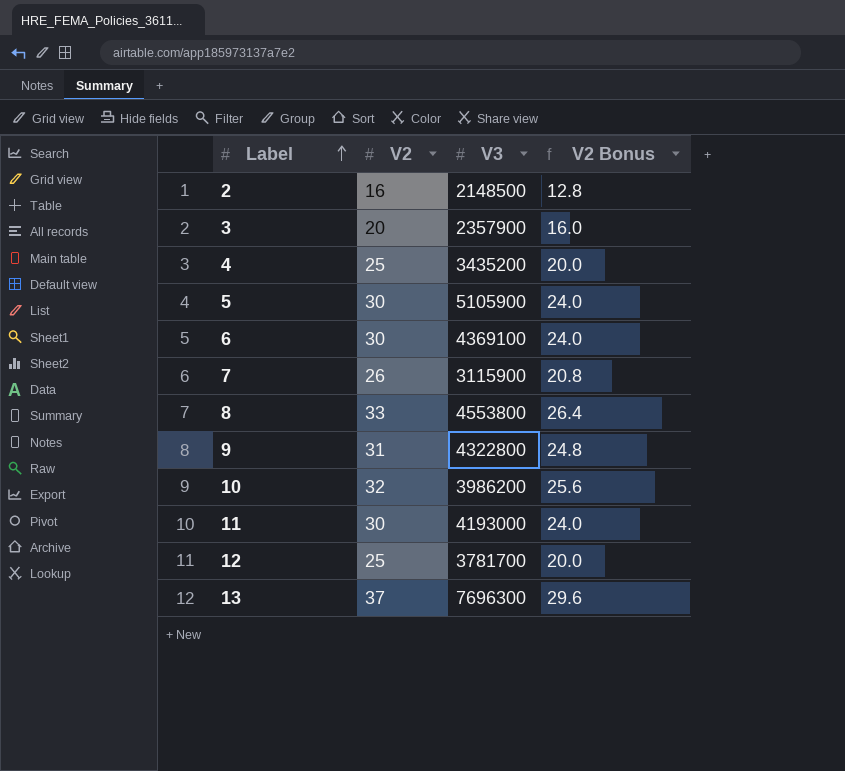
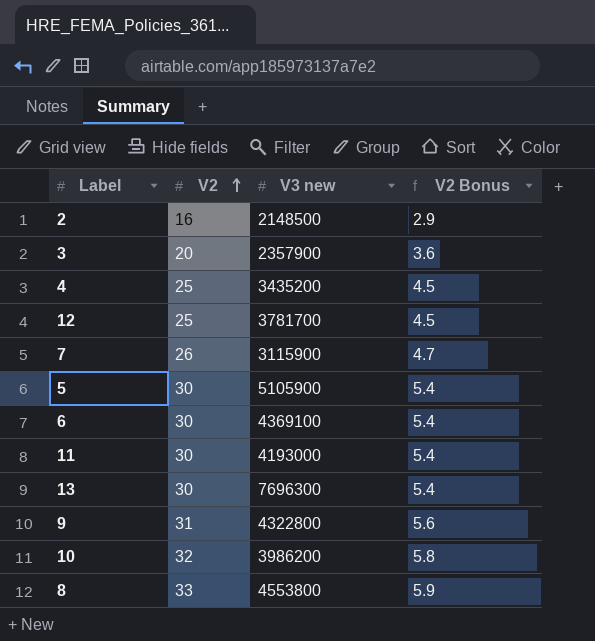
row order: Label ascending -> V2 ascending
column name: V3 -> V3 new
column V2 Bonus | formula: [V2] * 0.8 -> [V2] * 0.18
13 | V2: 37 -> 30

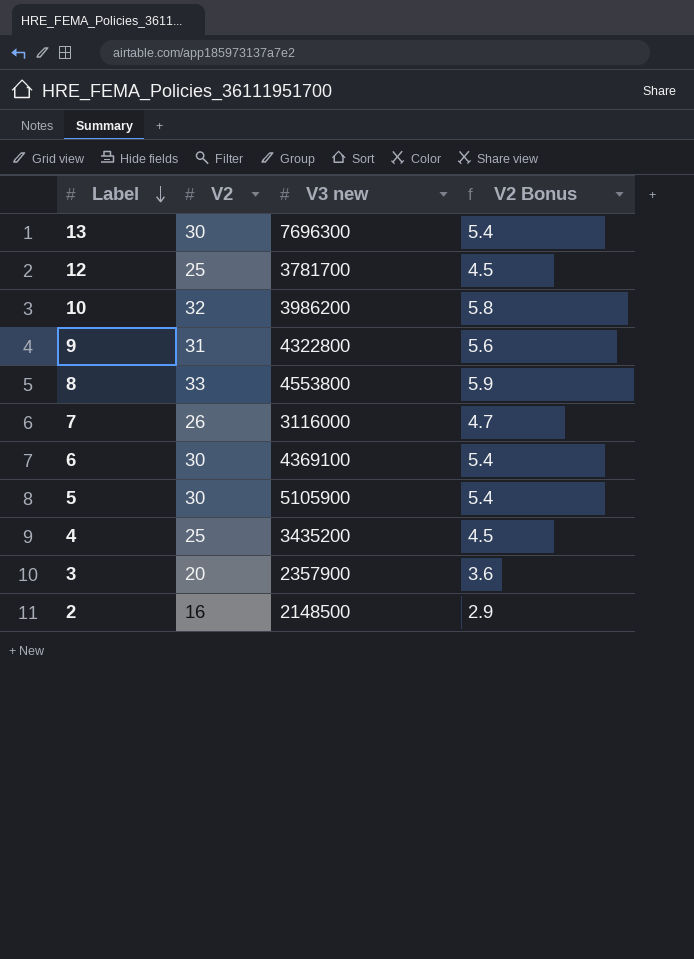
row order: V2 ascending -> Label descending
row 11: 30 | 4193000 | 5.4 -> none
7 | V3 new: 3115900 -> 3116000

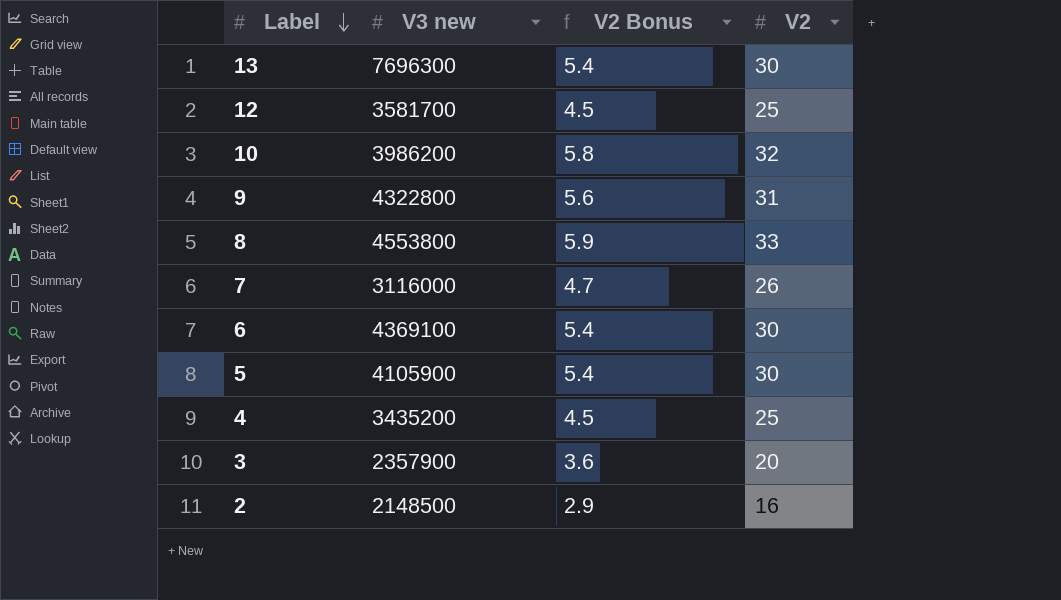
column V2 | position: 2 -> 4
12 | V3 new: 3781700 -> 3581700
5 | V3 new: 5105900 -> 4105900

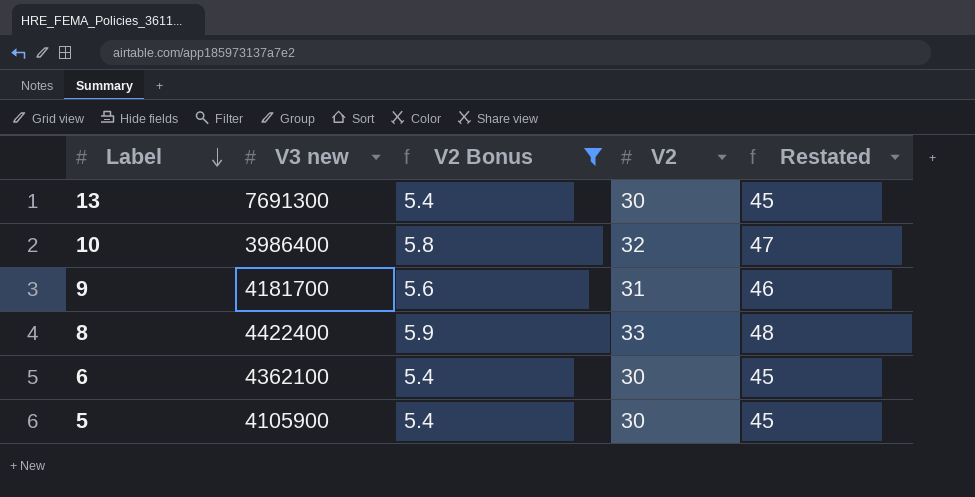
filter: none -> V2 Bonus >= 5.4
column Restated | formula: none -> [V2] + 15
13 | V3 new: 7696300 -> 7691300
10 | V3 new: 3986200 -> 3986400
9 | V3 new: 4322800 -> 4181700
8 | V3 new: 4553800 -> 4422400
6 | V3 new: 4369100 -> 4362100

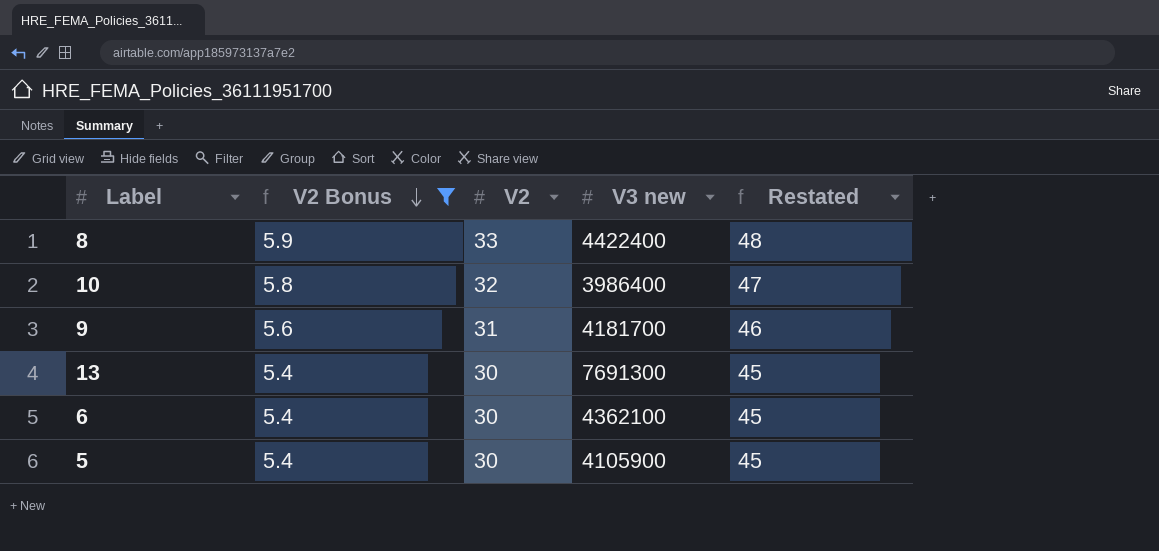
row order: Label descending -> V2 Bonus descending
column V3 new | position: 2 -> 4

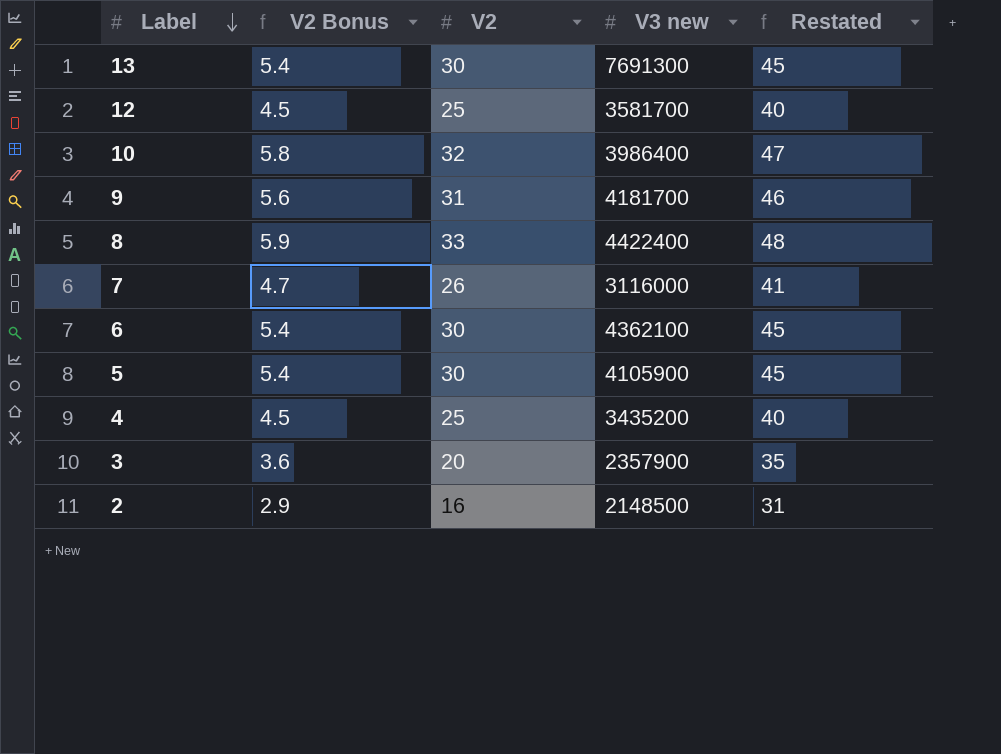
filter: V2 Bonus >= 5.4 -> none
row order: V2 Bonus descending -> Label descending

